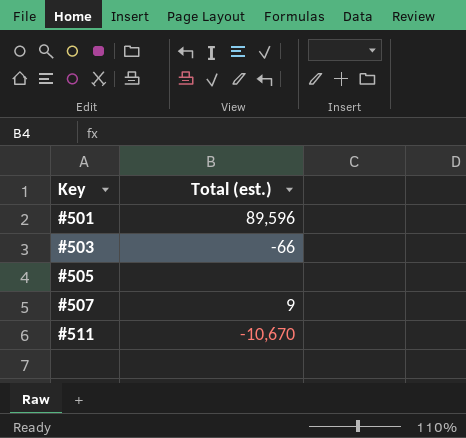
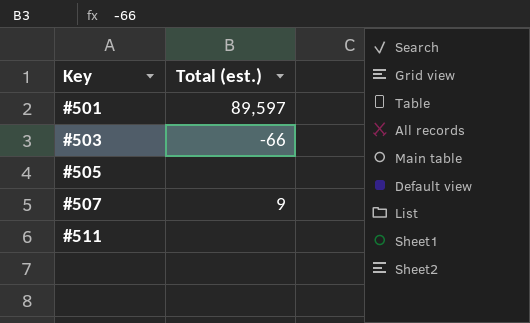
#501 | Total (est.): 89,596 -> 89,597
#511 | Total (est.): -10,670 -> none

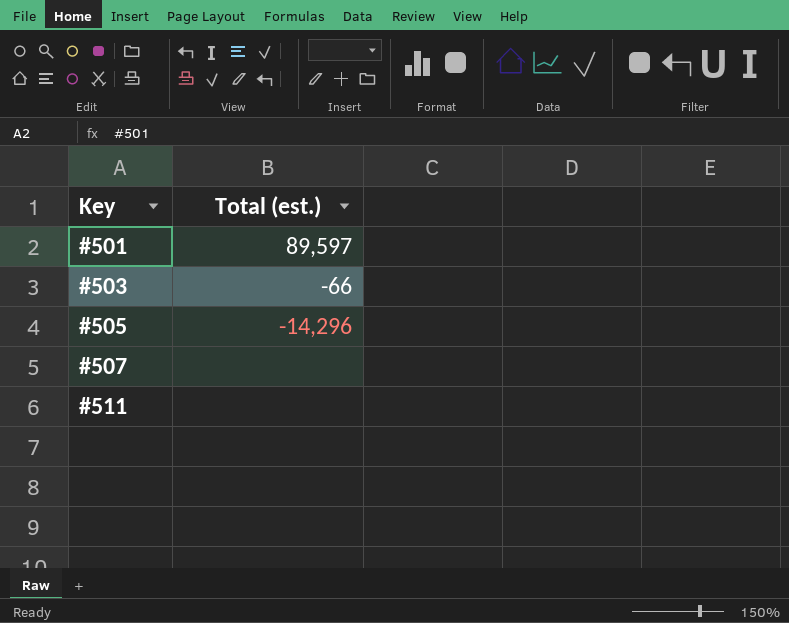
#505 | Total (est.): none -> -14,296
#507 | Total (est.): 9 -> none

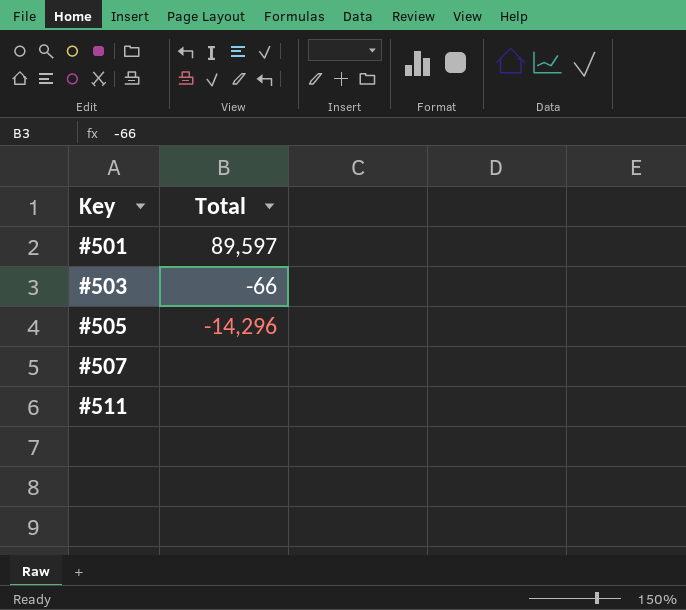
column name: Total (est.) -> Total

